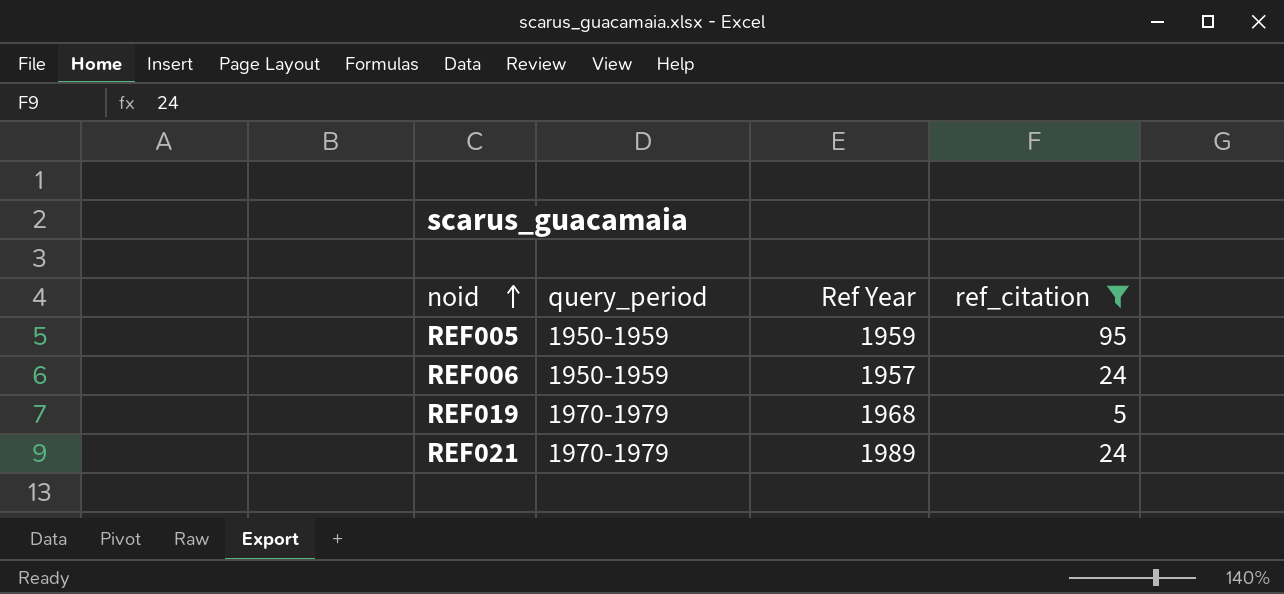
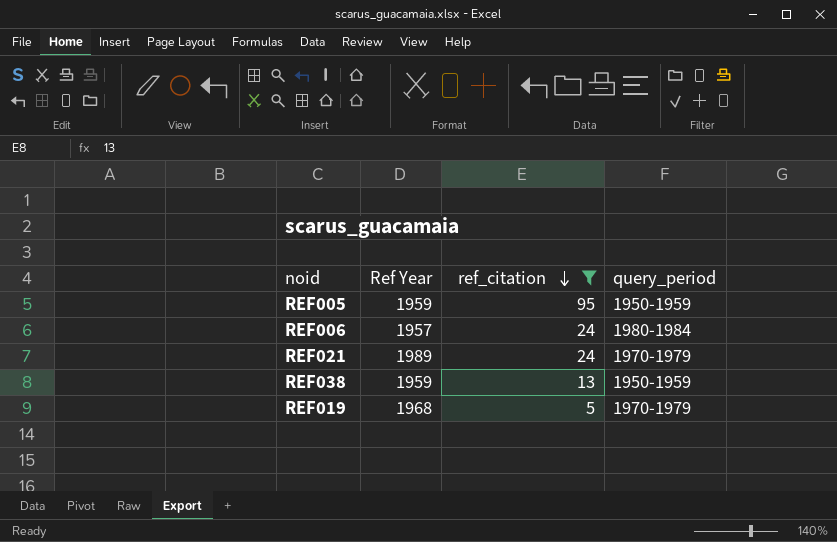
row order: noid ascending -> ref_citation descending
column query_period | position: 2 -> 4
REF006 | query_period: 1950-1959 -> 1980-1984
row REF038: none -> 1959 | 13 | 1950-1959

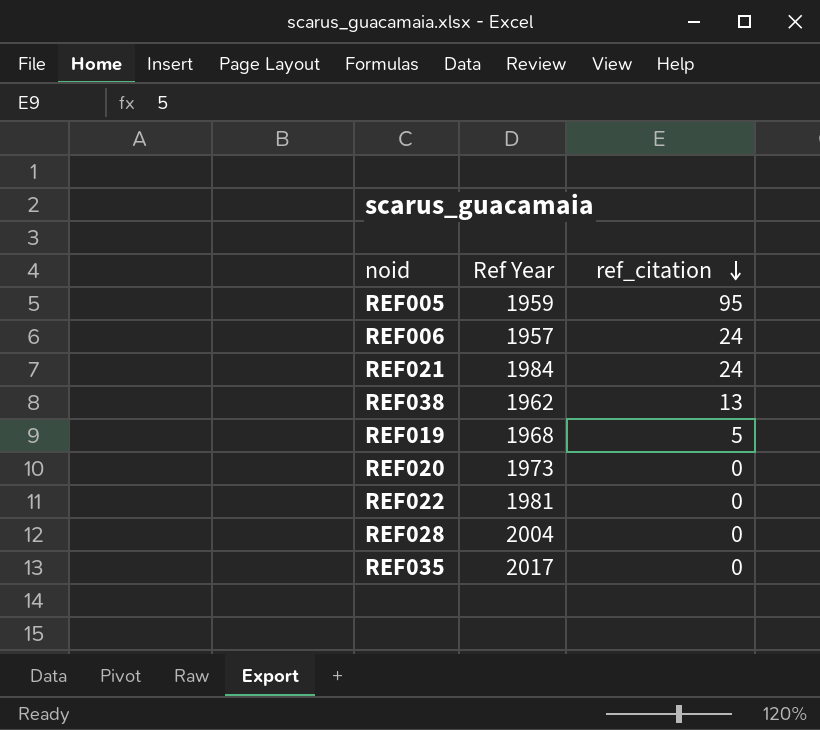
filter: ref_citation != 0 -> none
column query_period | position: 4 -> none
REF021 | Ref Year: 1989 -> 1984
REF038 | Ref Year: 1959 -> 1962

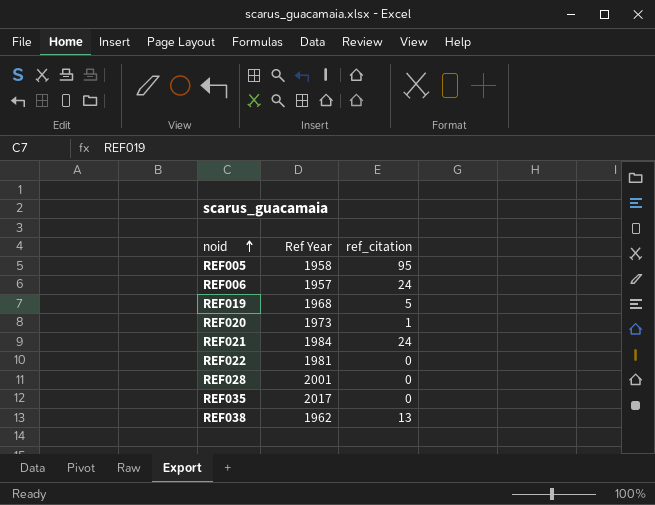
row order: ref_citation descending -> noid ascending
REF005 | Ref Year: 1959 -> 1958
REF020 | ref_citation: 0 -> 1
REF028 | Ref Year: 2004 -> 2001

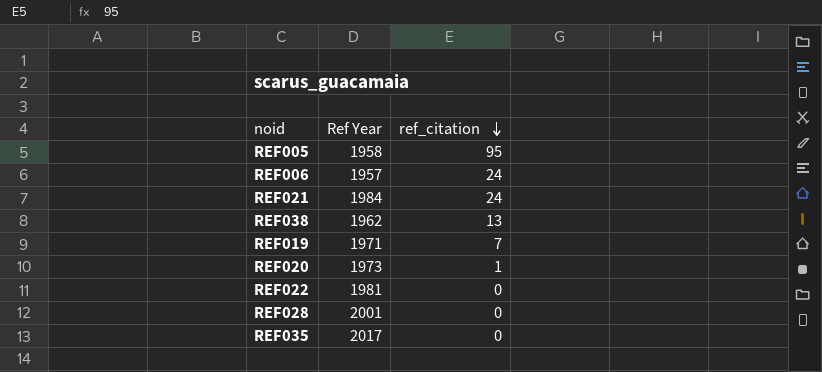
row order: noid ascending -> ref_citation descending
REF019 | Ref Year: 1968 -> 1971
REF019 | ref_citation: 5 -> 7

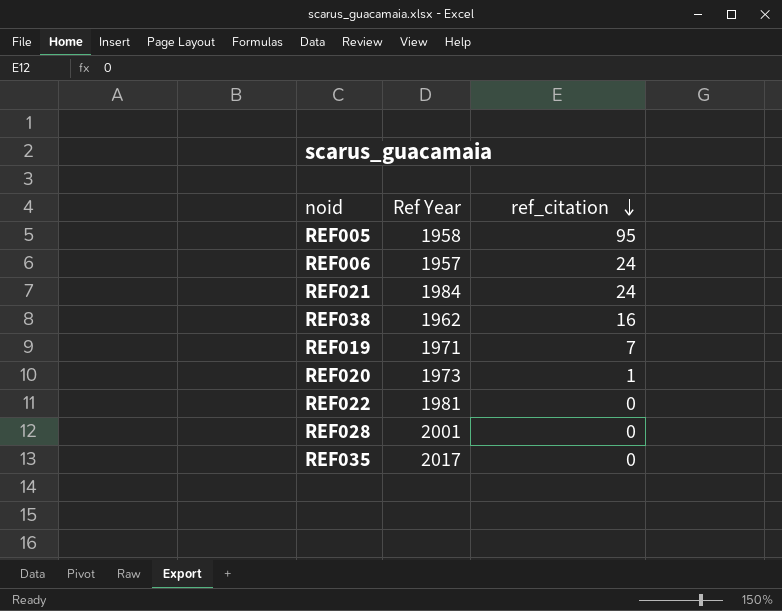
REF038 | ref_citation: 13 -> 16

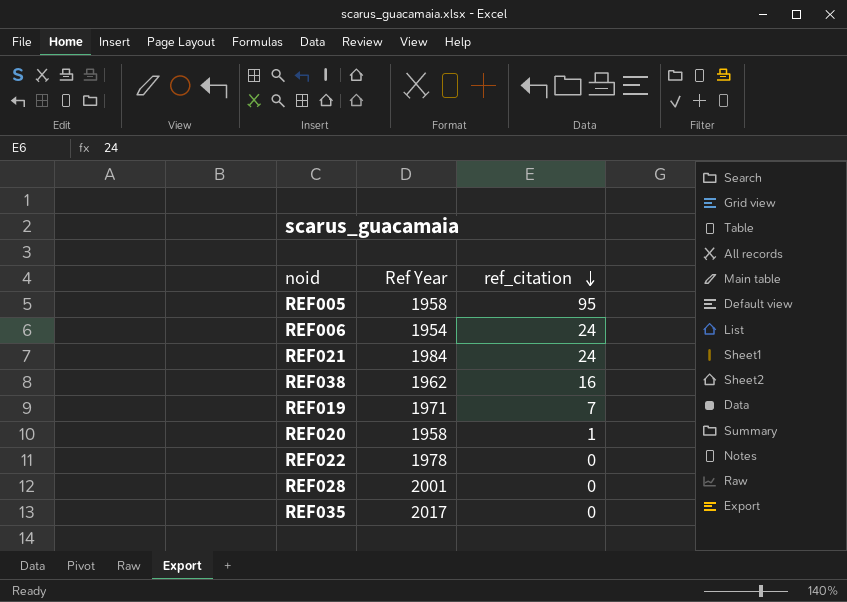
REF006 | Ref Year: 1957 -> 1954
REF020 | Ref Year: 1973 -> 1958
REF022 | Ref Year: 1981 -> 1978

